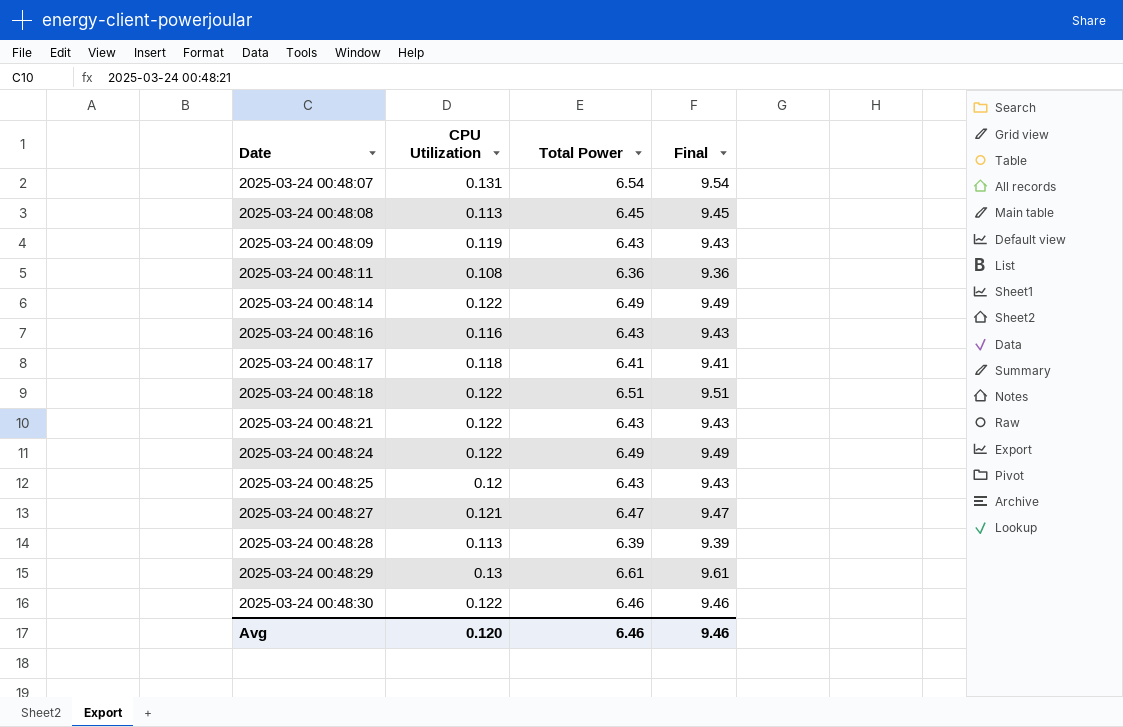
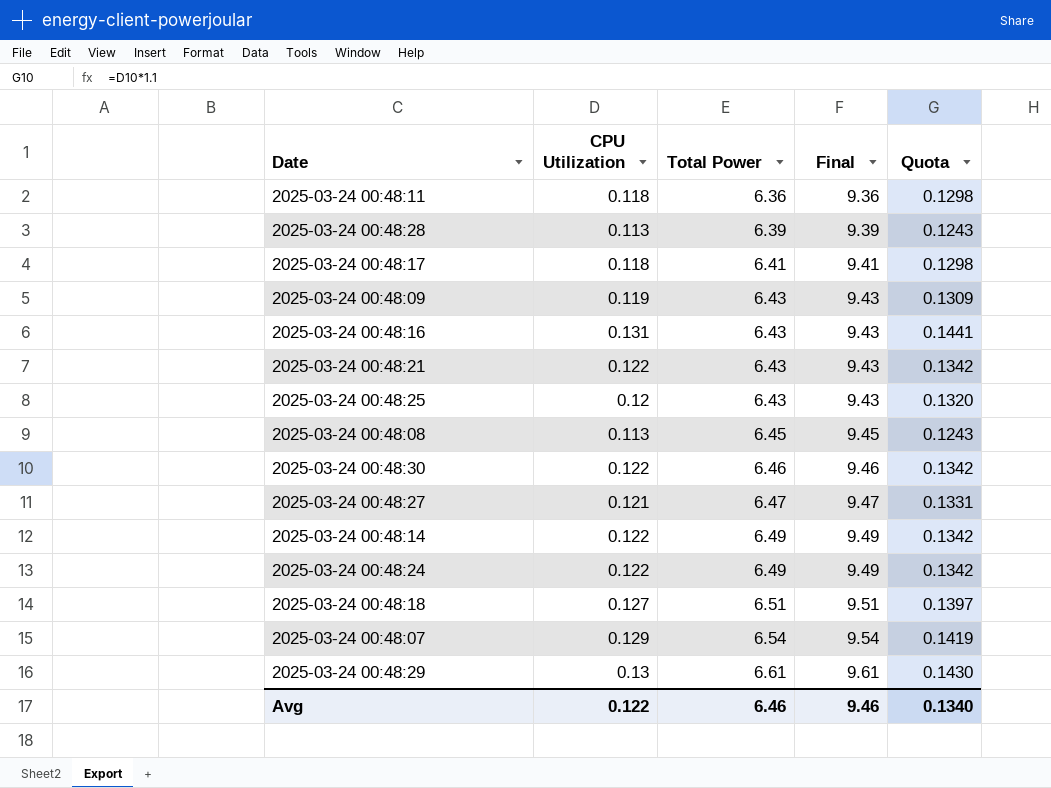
row order: Date ascending -> Total Power ascending
column Quota | formula: none -> [CPU Utilization] * 1.1
2025-03-24 00:48:11 | CPU Utilization: 0.108 -> 0.118
2025-03-24 00:48:16 | CPU Utilization: 0.116 -> 0.131
2025-03-24 00:48:18 | CPU Utilization: 0.122 -> 0.127
2025-03-24 00:48:07 | CPU Utilization: 0.131 -> 0.129
Avg | CPU Utilization: 0.120 -> 0.122

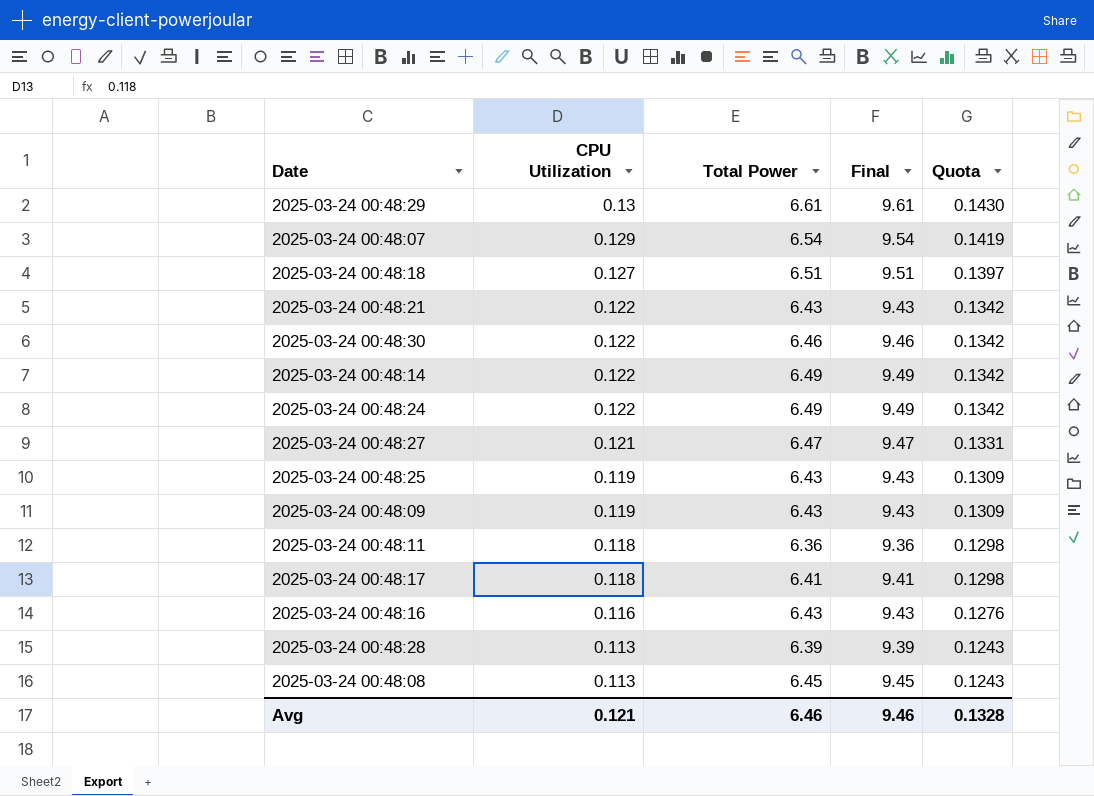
row order: Total Power ascending -> CPU Utilization descending
2025-03-24 00:48:25 | CPU Utilization: 0.12 -> 0.119
2025-03-24 00:48:25 | Quota: 0.1320 -> 0.1309
2025-03-24 00:48:16 | CPU Utilization: 0.131 -> 0.116
2025-03-24 00:48:16 | Quota: 0.1441 -> 0.1276
Avg | CPU Utilization: 0.122 -> 0.121
Avg | Quota: 0.1340 -> 0.1328

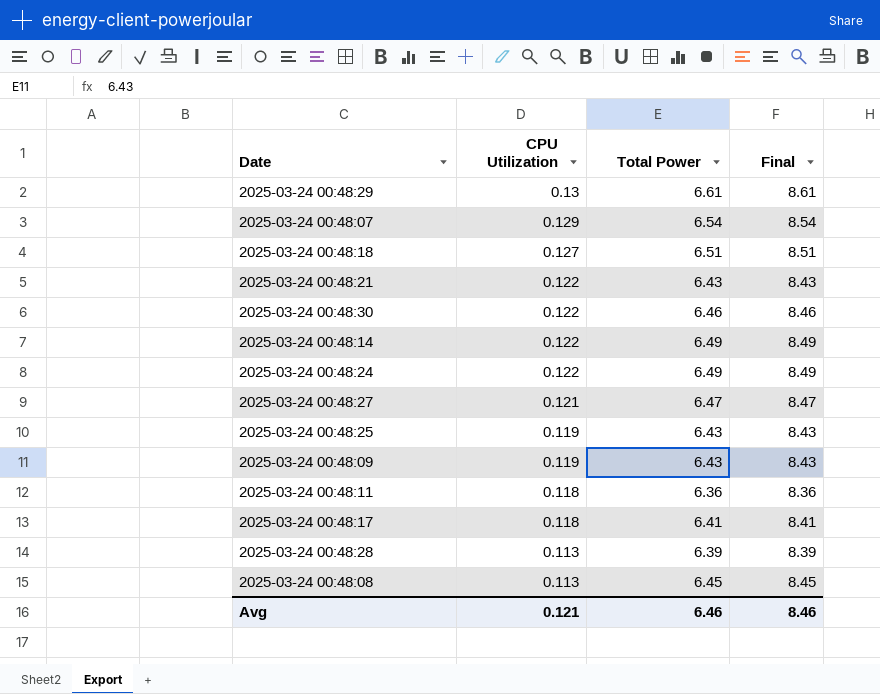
column Quota | formula: [CPU Utilization] * 1.1 -> none
column Final | formula: [Total Power] + 3 -> [Total Power] + 2
row 2025-03-24 00:48:16: 0.116 | 6.43 | 9.43 | 0.1276 -> none
Avg | Final: 9.46 -> 8.46

